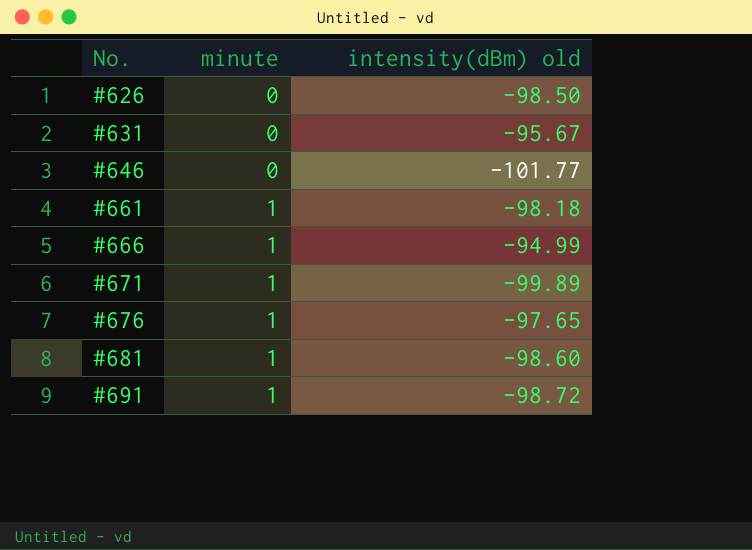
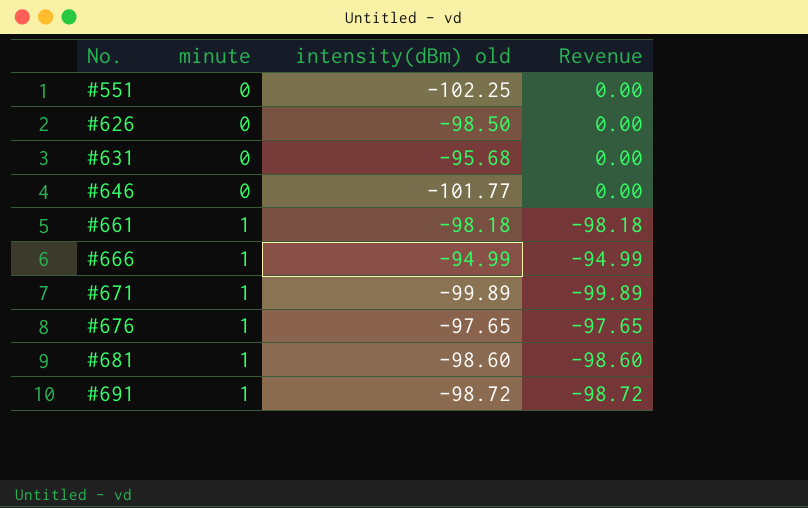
column Revenue | formula: none -> [minute] * [intensity(dBm) old]
row #551: none -> 0 | -102.25 | 0.00
#631 | intensity(dBm) old: -95.67 -> -95.68

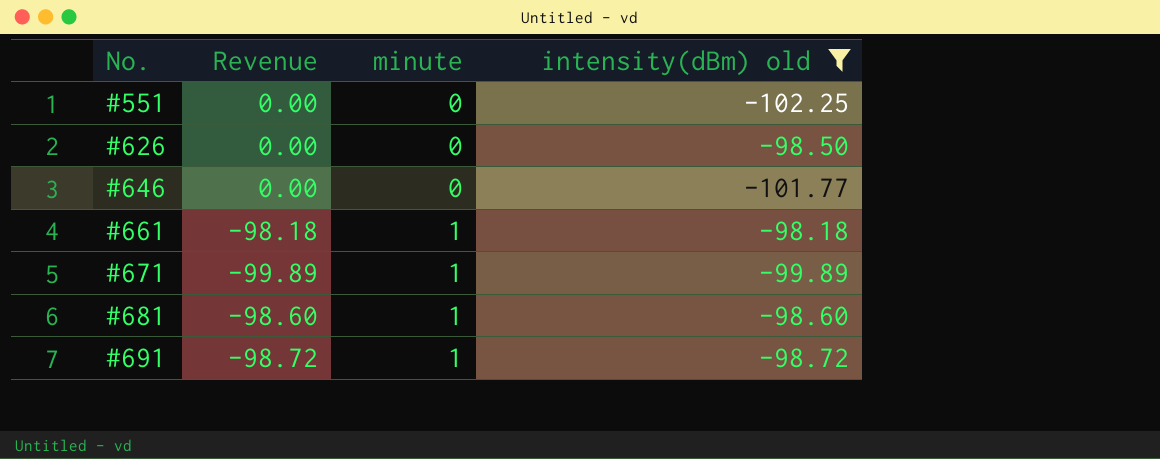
filter: none -> intensity(dBm) old <= -98.18
column Revenue | position: 4 -> 2

